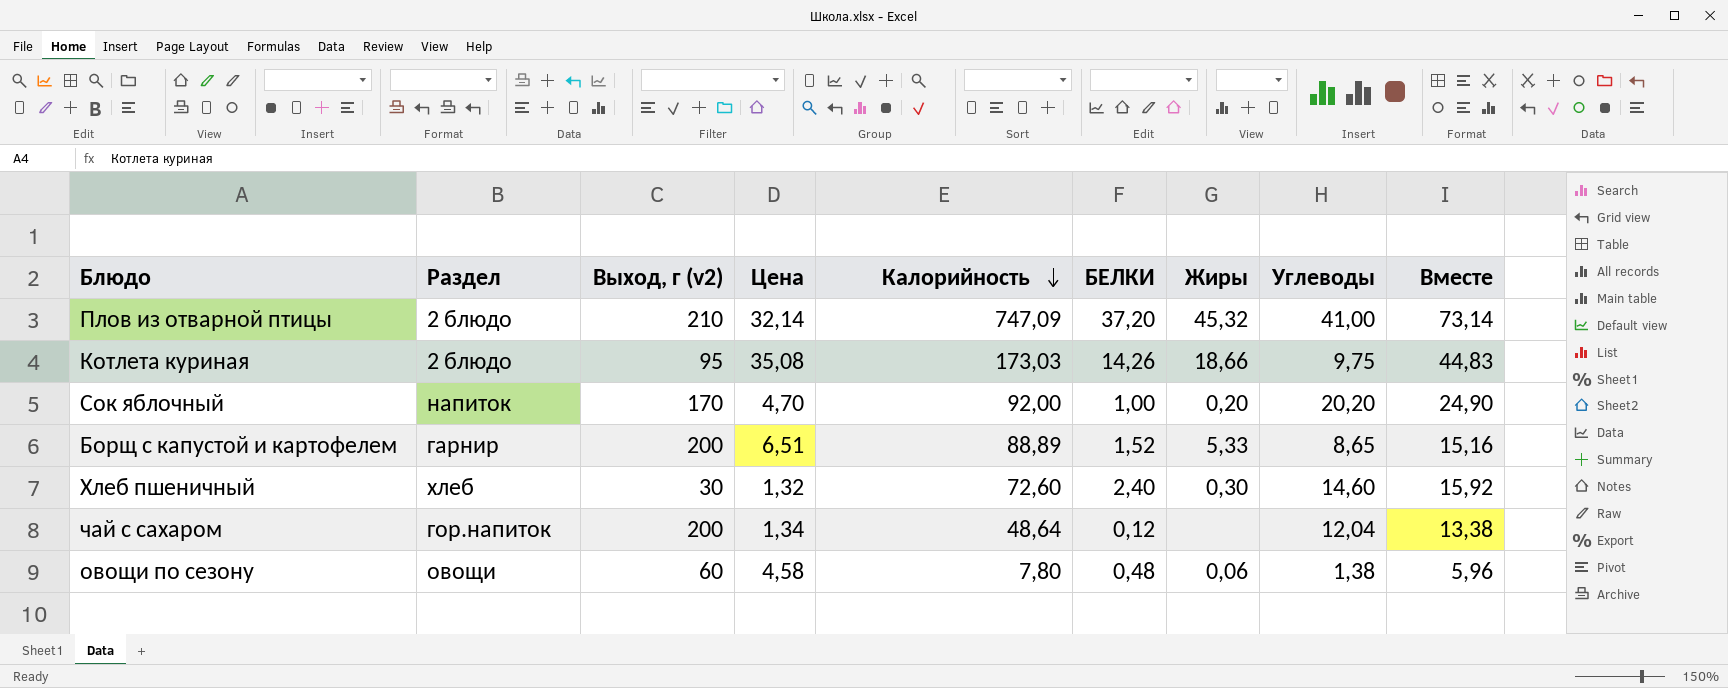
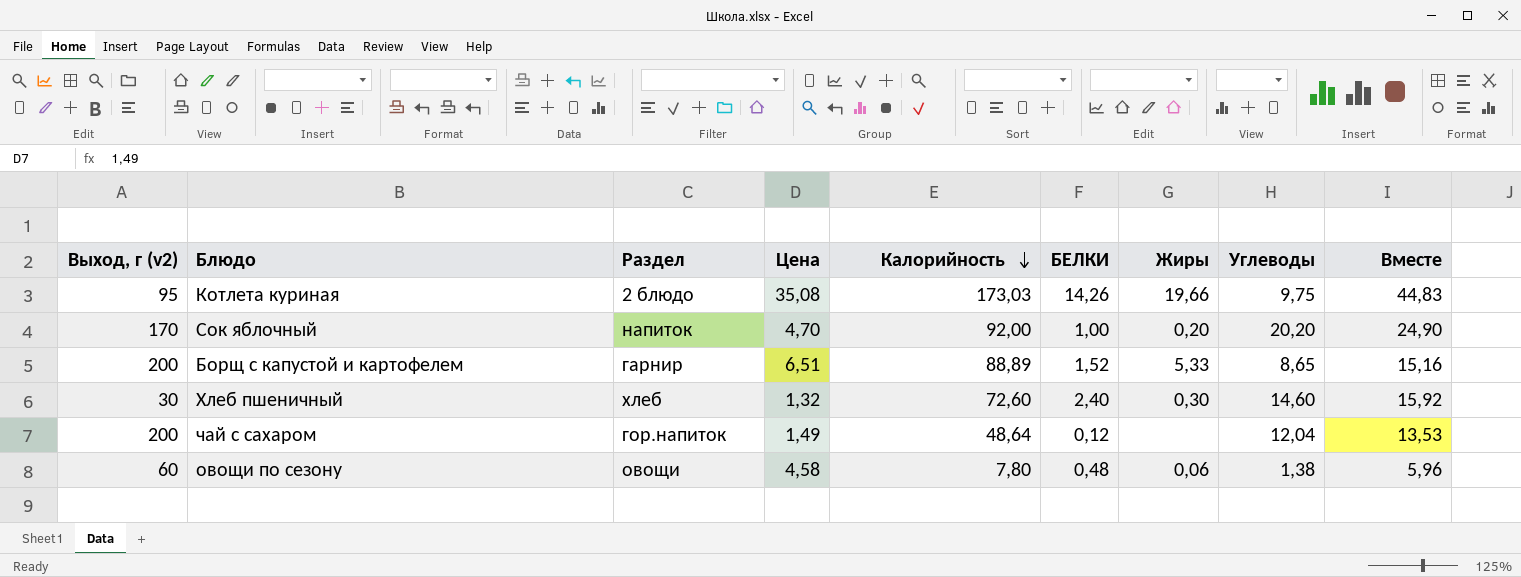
column Выход, г (v2) | position: 3 -> 1
row Плов из отварной птицы: 2 блюдо | 210 | 32,14 | 747,09 | 37,20 | 45,32 | 41,00 | 73,14 -> none
Котлета куриная | Жиры: 18,66 -> 19,66
чай с сахаром | Цена: 1,34 -> 1,49
чай с сахаром | Вместе: 13,38 -> 13,53

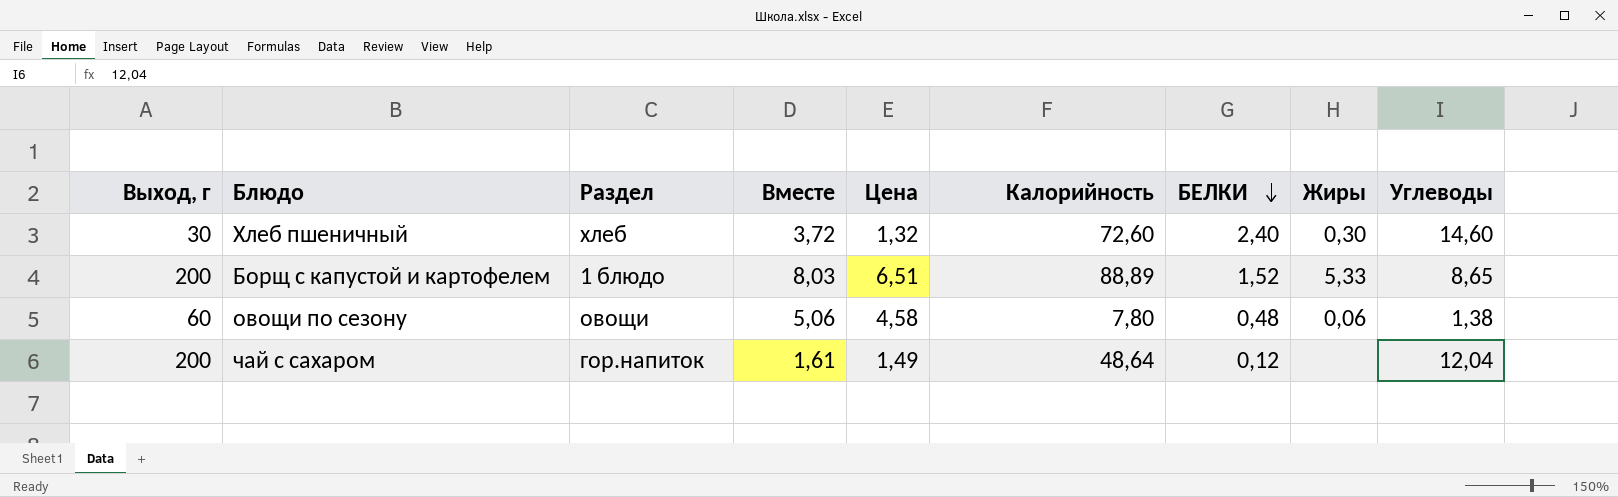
row order: Калорийность descending -> БЕЛКИ descending
column name: Выход, г (v2) -> Выход, г
column Вместе | formula: [Цена] + [Углеводы] -> [Цена] + [БЕЛКИ]
column Вместе | position: 9 -> 4
row Котлета куриная: 95 | 2 блюдо | 35,08 | 173,03 | 14,26 | 19,66 | 9,75 | 44,83 -> none
row Сок яблочный: 170 | напиток | 4,70 | 92,00 | 1,00 | 0,20 | 20,20 | 24,90 -> none
Борщ с капустой и картофелем | Раздел: гарнир -> 1 блюдо

